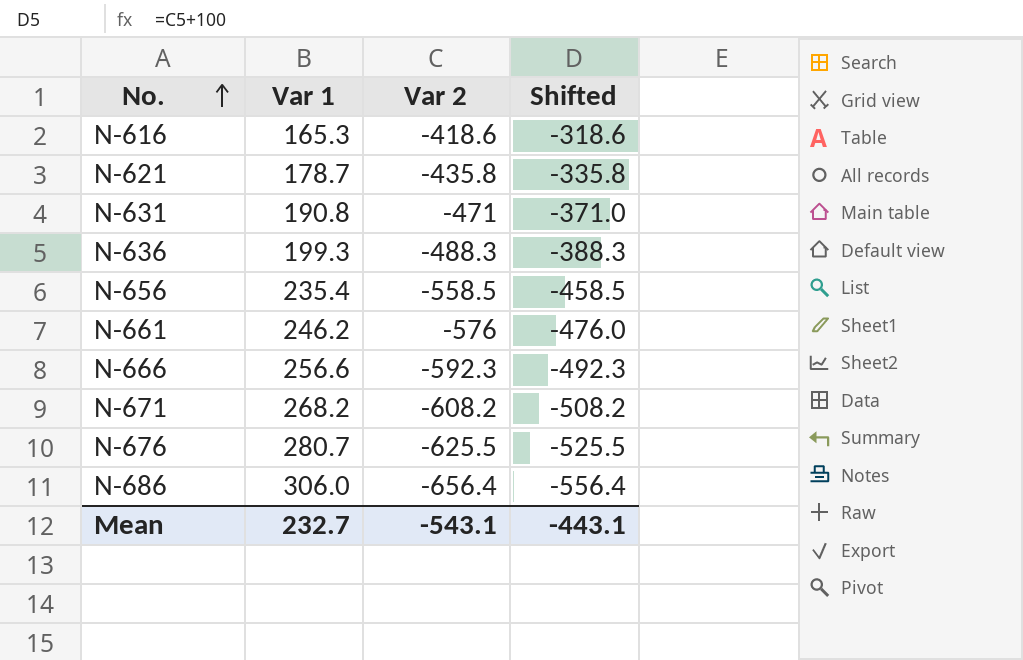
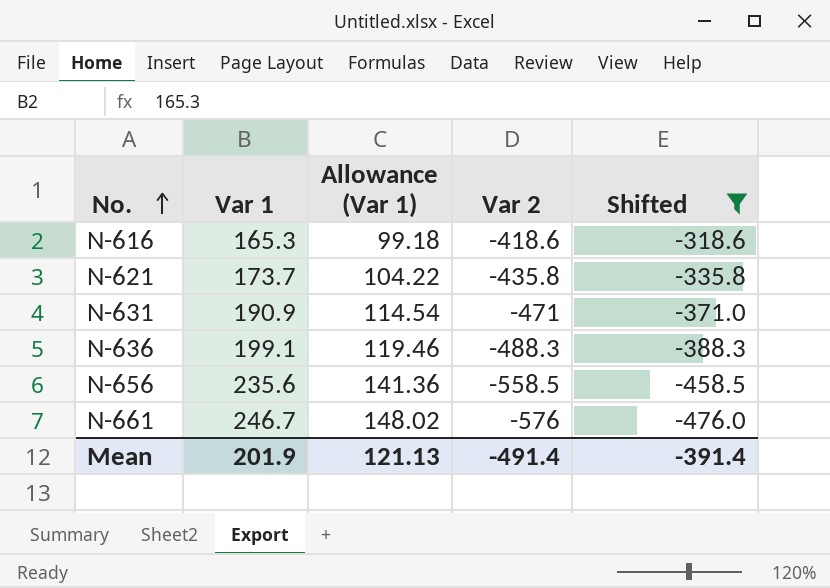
filter: none -> Shifted >= -476.0
column Allowance (Var 1) | formula: none -> [Var 1] * 0.6
N-621 | Var 1: 178.7 -> 173.7
N-631 | Var 1: 190.8 -> 190.9
N-636 | Var 1: 199.3 -> 199.1
N-656 | Var 1: 235.4 -> 235.6
N-661 | Var 1: 246.2 -> 246.7
Mean | Var 1: 232.7 -> 201.9
Mean | Var 2: -543.1 -> -491.4
Mean | Shifted: -443.1 -> -391.4

